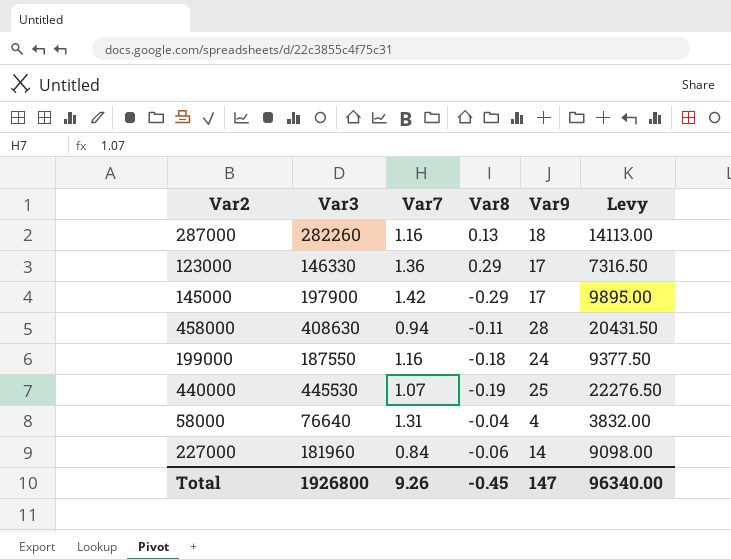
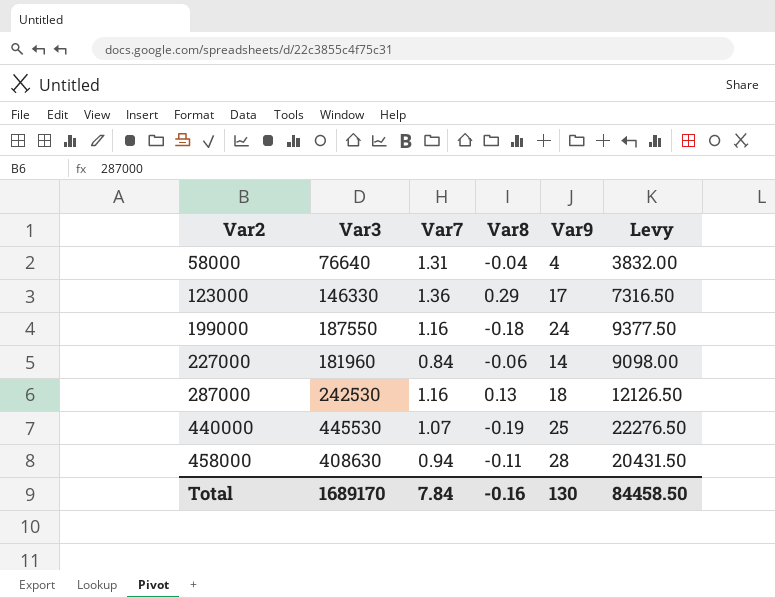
row order: none -> Var2 ascending
row 145000: 197900 | 1.42 | -0.29 | 17 | 9895.00 -> none
287000 | Var3: 282260 -> 242530
287000 | Levy: 14113.00 -> 12126.50
Total | Var3: 1926800 -> 1689170
Total | Var7: 9.26 -> 7.84
Total | Var8: -0.45 -> -0.16
Total | Var9: 147 -> 130
Total | Levy: 96340.00 -> 84458.50

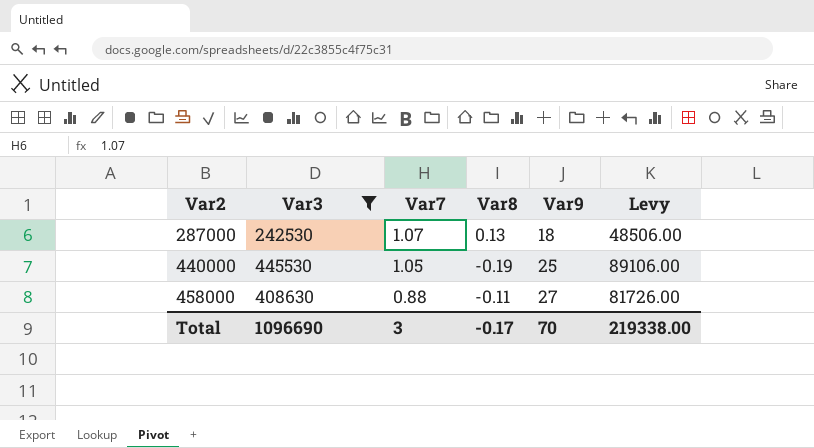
filter: none -> Var3 >= 242530
column Levy | formula: [Var3] * 0.05 -> [Var3] * 0.2
287000 | Var7: 1.16 -> 1.07
440000 | Var7: 1.07 -> 1.05
458000 | Var7: 0.94 -> 0.88
458000 | Var9: 28 -> 27
Total | Var3: 1689170 -> 1096690
Total | Var7: 7.84 -> 3
Total | Var8: -0.16 -> -0.17
Total | Var9: 130 -> 70
Total | Levy: 84458.50 -> 219338.00

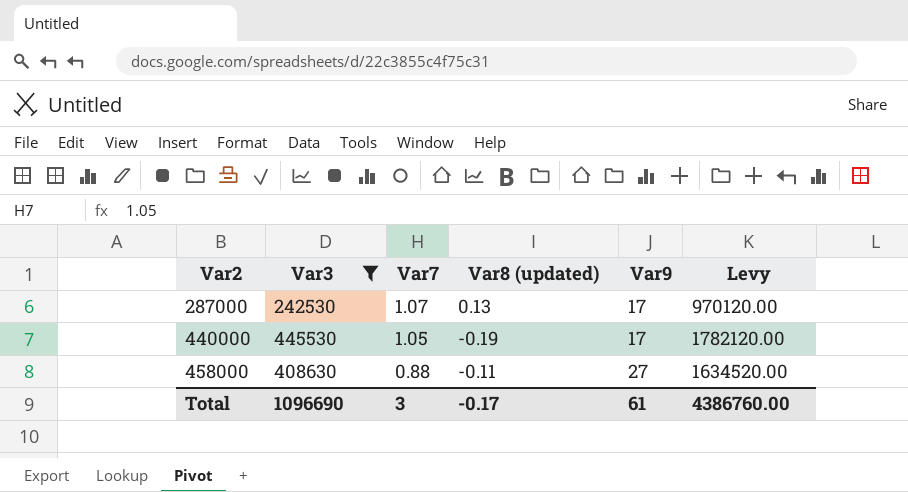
column name: Var8 -> Var8 (updated)
column Levy | formula: [Var3] * 0.2 -> [Var3] * 4
287000 | Var9: 18 -> 17
440000 | Var9: 25 -> 17
Total | Var9: 70 -> 61
Total | Levy: 219338.00 -> 4386760.00

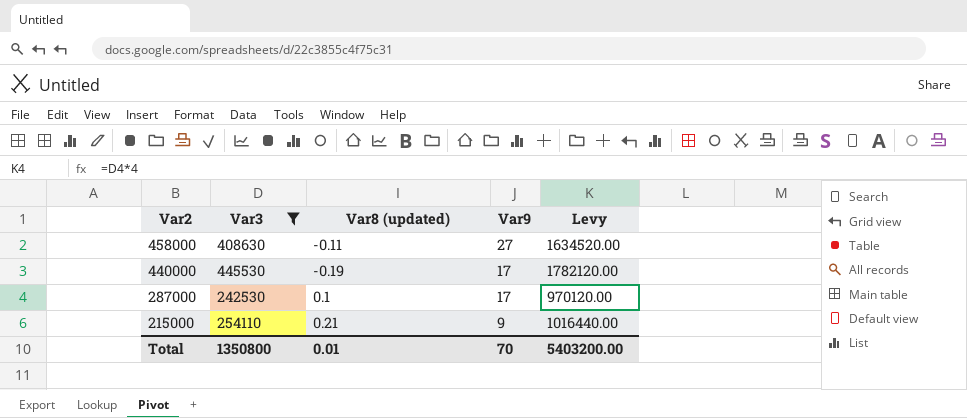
row order: Var2 ascending -> Var2 descending
column Var7 | position: 3 -> none
287000 | Var8 (updated): 0.13 -> 0.1
row 215000: none -> 254110 | 0.21 | 9 | 1016440.00
Total | Var3: 1096690 -> 1350800
Total | Var8 (updated): -0.17 -> 0.01
Total | Var9: 61 -> 70
Total | Levy: 4386760.00 -> 5403200.00

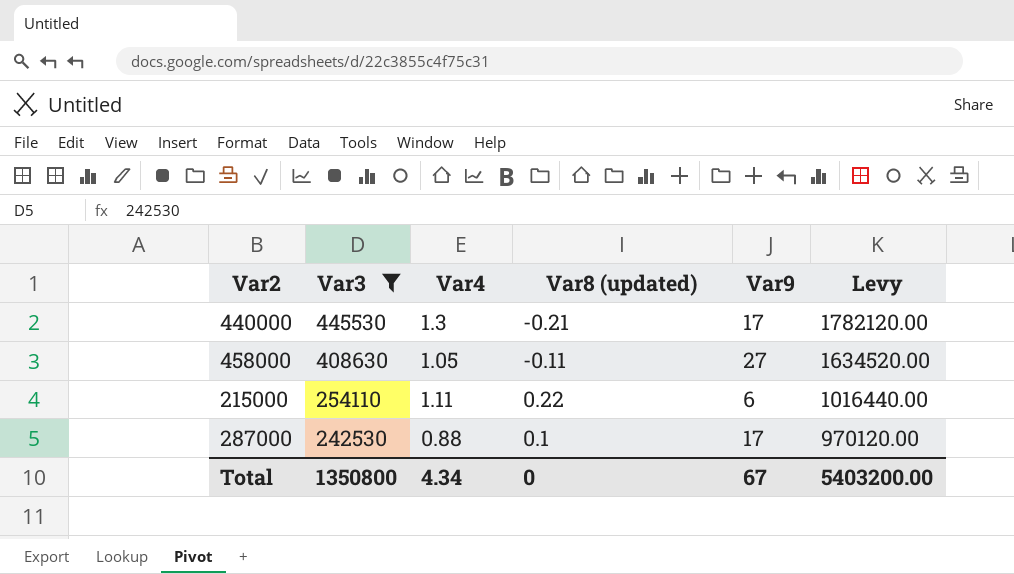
row order: Var2 descending -> Var3 descending
column Var4 | position: none -> 3
440000 | Var8 (updated): -0.19 -> -0.21
215000 | Var8 (updated): 0.21 -> 0.22
215000 | Var9: 9 -> 6
Total | Var8 (updated): 0.01 -> 0
Total | Var9: 70 -> 67

